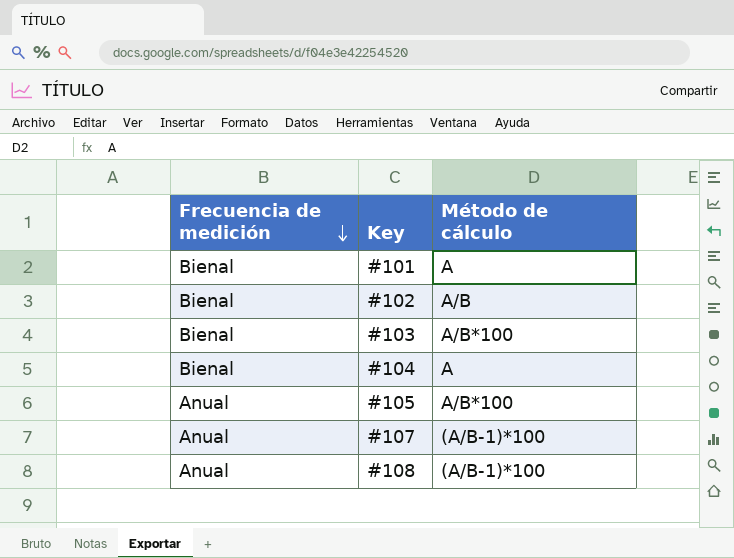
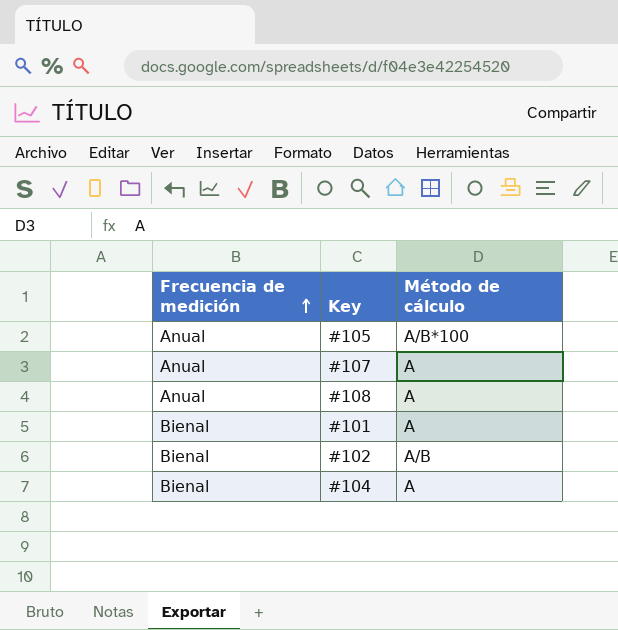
row order: Frecuencia de medición descending -> Frecuencia de medición ascending
row #103: Bienal | A/B*100 -> none
#107 | Método de cálculo: (A/B-1)*100 -> A
#108 | Método de cálculo: (A/B-1)*100 -> A

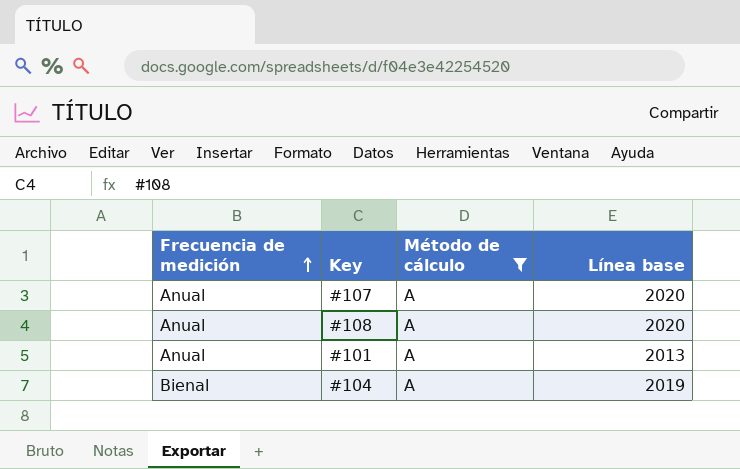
filter: none -> Método de cálculo = A
column Línea base | position: none -> 4
#101 | Frecuencia de medición: Bienal -> Anual

